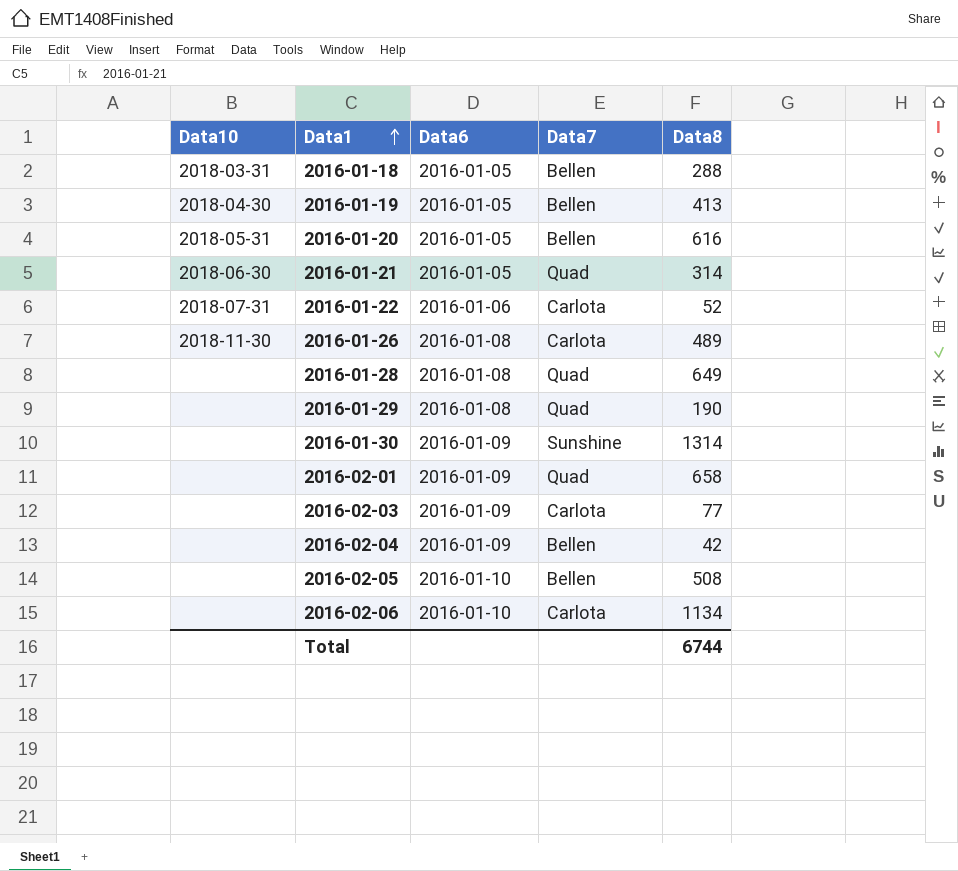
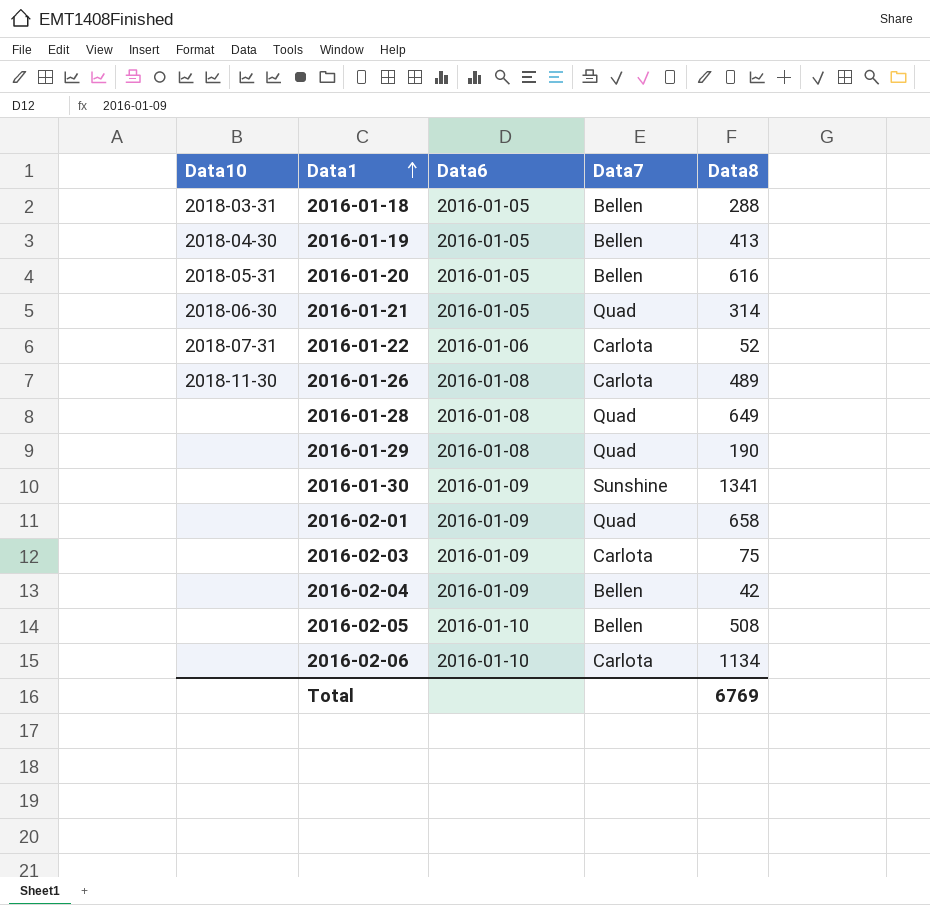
2016-01-30 | Data8: 1314 -> 1341
2016-02-03 | Data8: 77 -> 75
Total | Data8: 6744 -> 6769

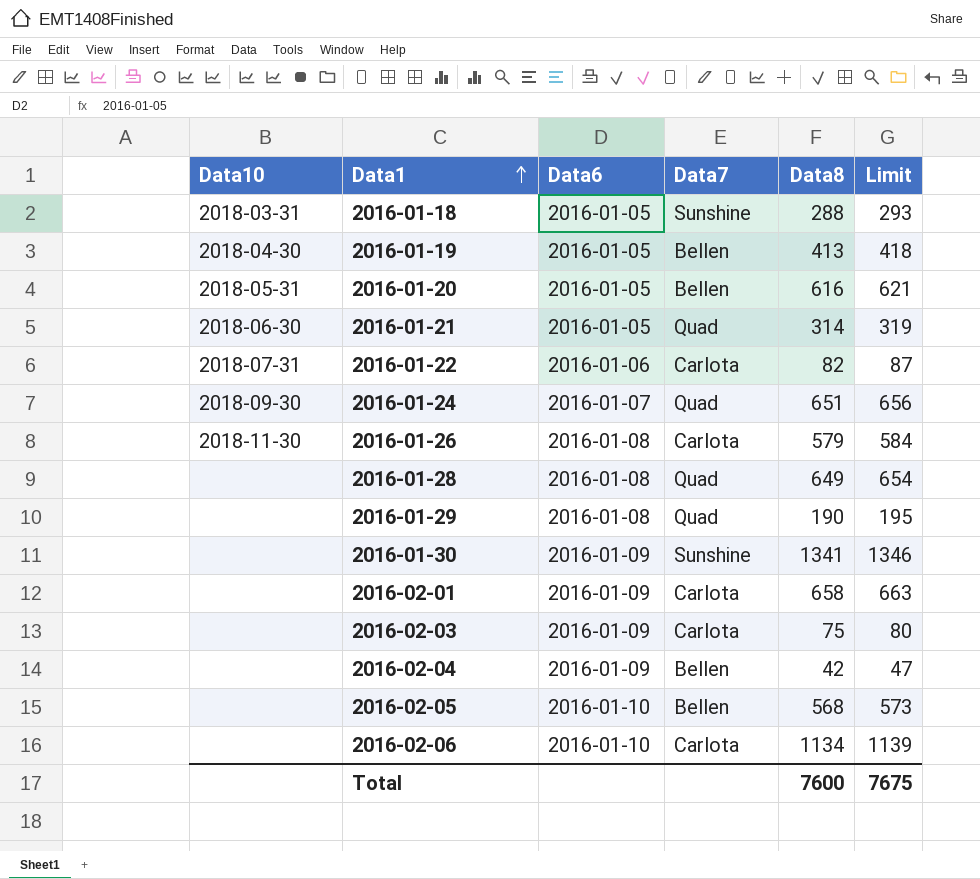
column Limit | formula: none -> [Data8] + 5
2016-01-18 | Data7: Bellen -> Sunshine
2016-01-22 | Data8: 52 -> 82
row 2016-01-24: none -> 2018-09-30 | 2016-01-07 | Quad | 651 | 656
2016-01-26 | Data8: 489 -> 579
2016-02-01 | Data7: Quad -> Carlota
2016-02-05 | Data8: 508 -> 568
Total | Data8: 6769 -> 7600

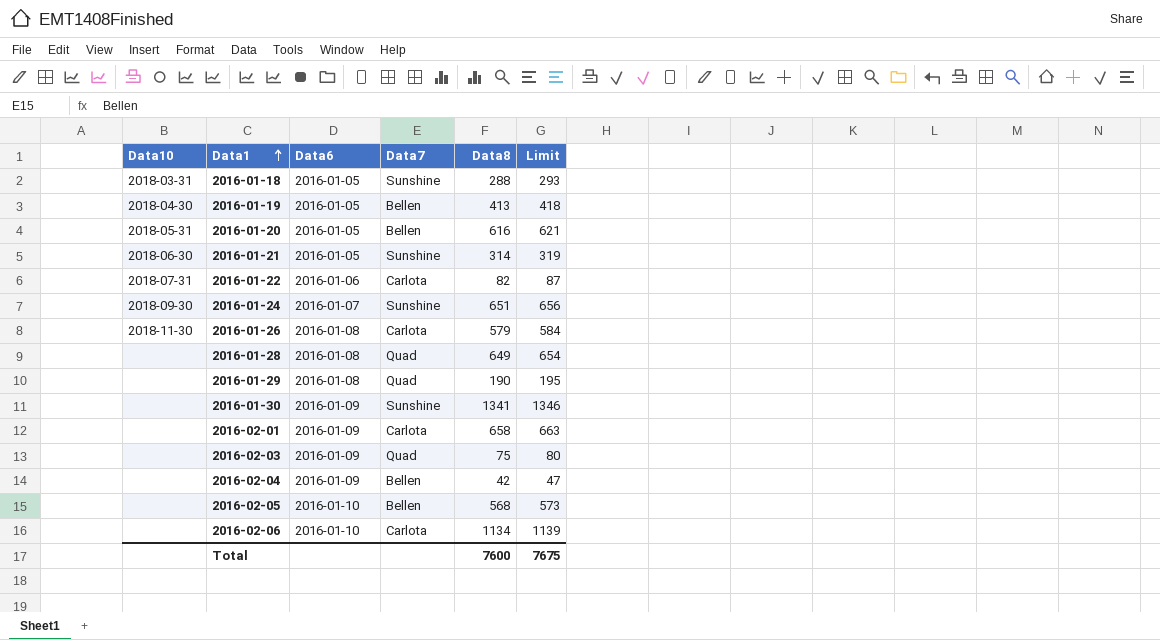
2016-01-21 | Data7: Quad -> Sunshine
2016-01-24 | Data7: Quad -> Sunshine
2016-02-03 | Data7: Carlota -> Quad

